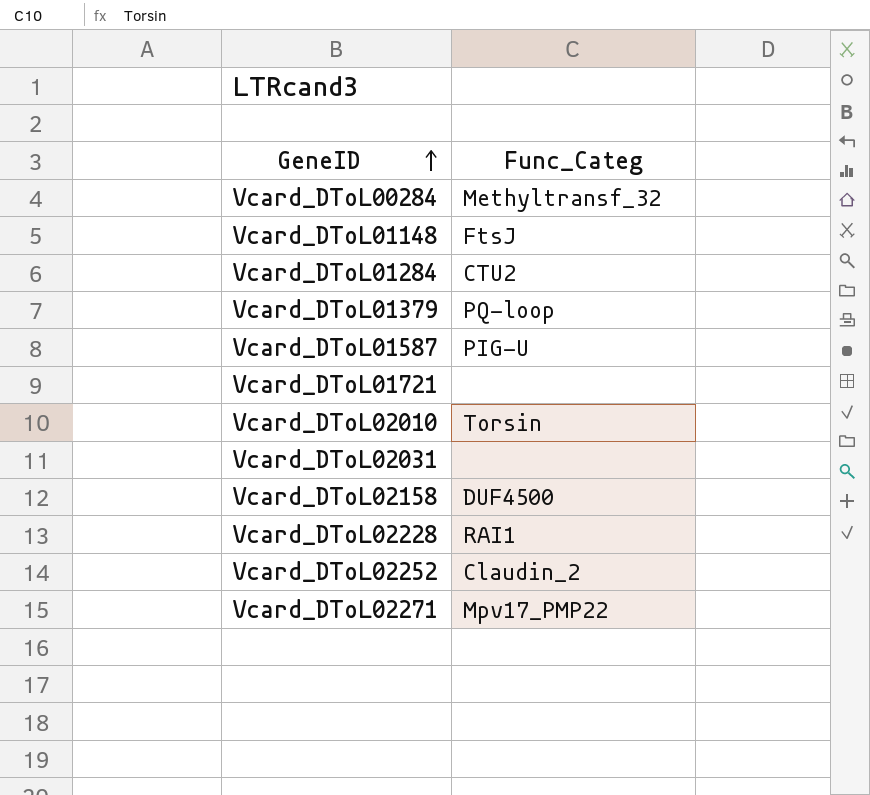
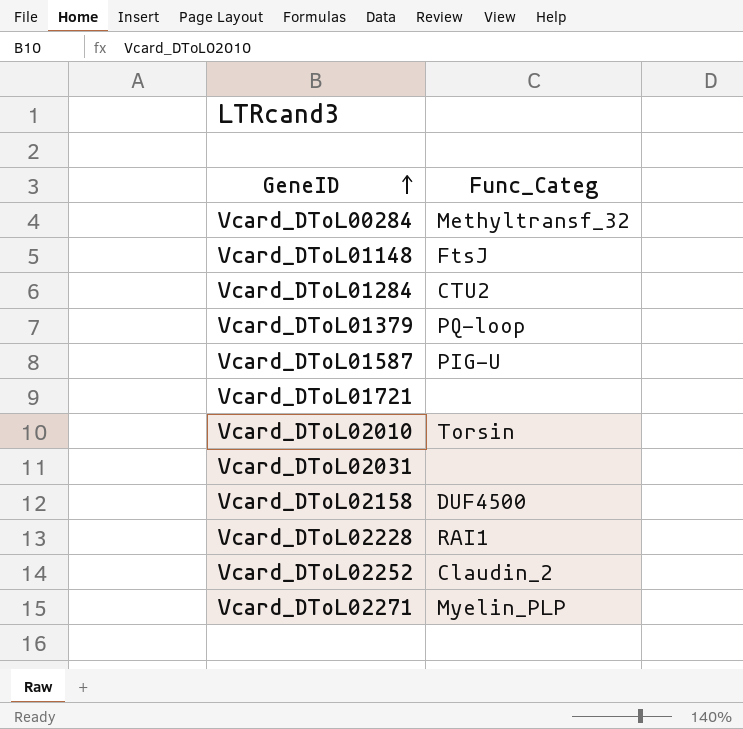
Vcard_DToL02271 | Func_Categ: Mpv17_PMP22 -> Myelin_PLP

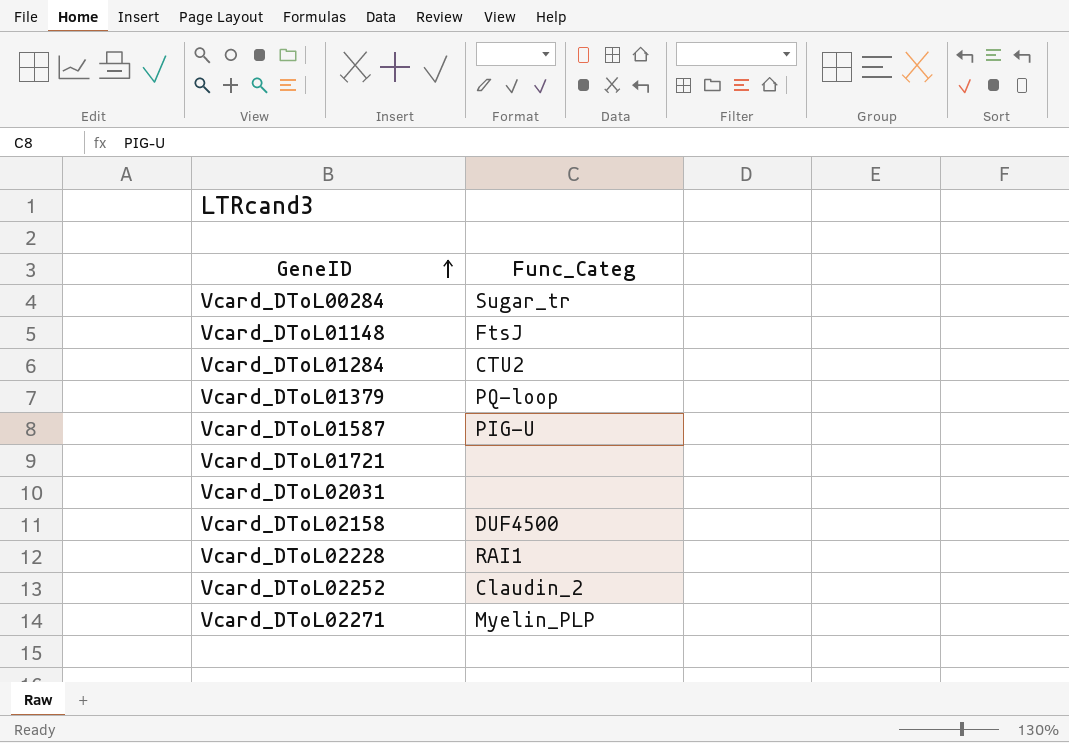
row Vcard_DToL02010: Torsin -> none
Vcard_DToL00284 | Func_Categ: Methyltransf_32 -> Sugar_tr

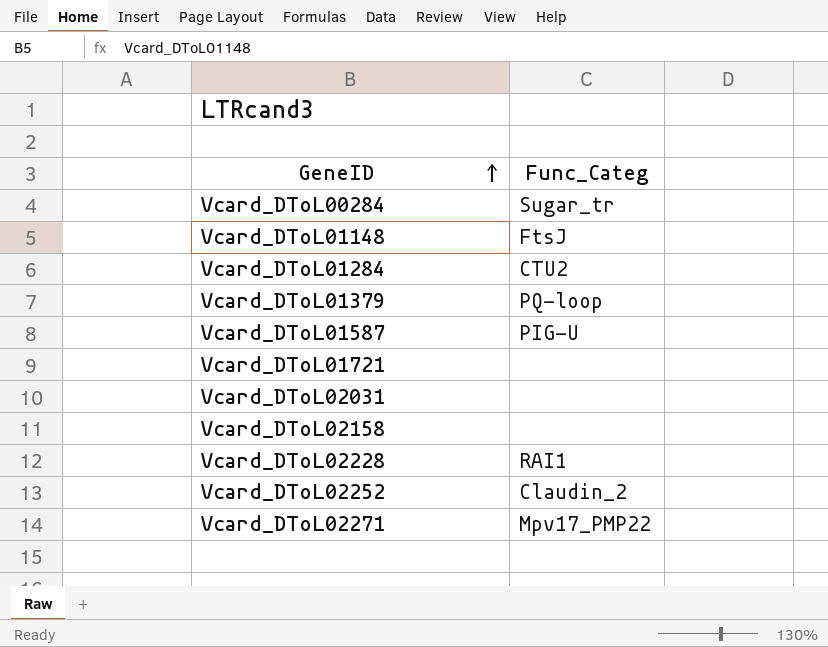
Vcard_DToL02158 | Func_Categ: DUF4500 -> none
Vcard_DToL02271 | Func_Categ: Myelin_PLP -> Mpv17_PMP22

